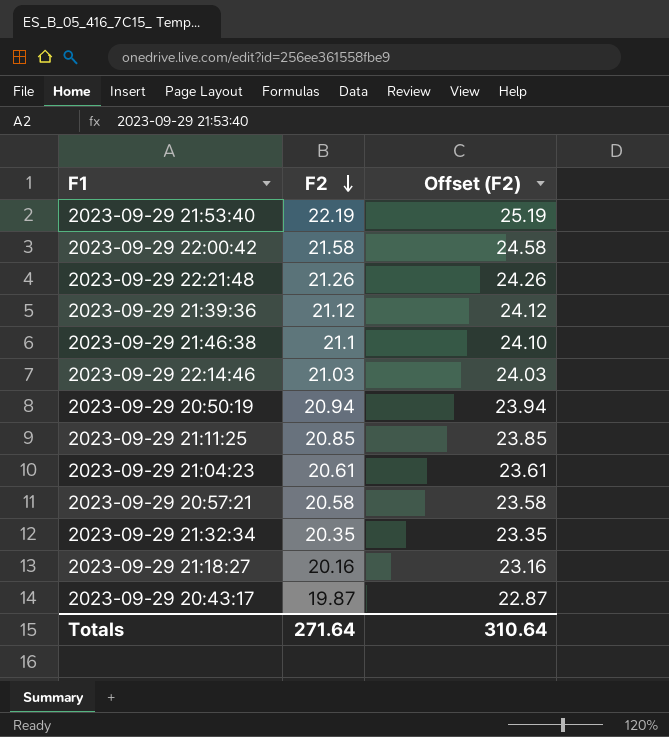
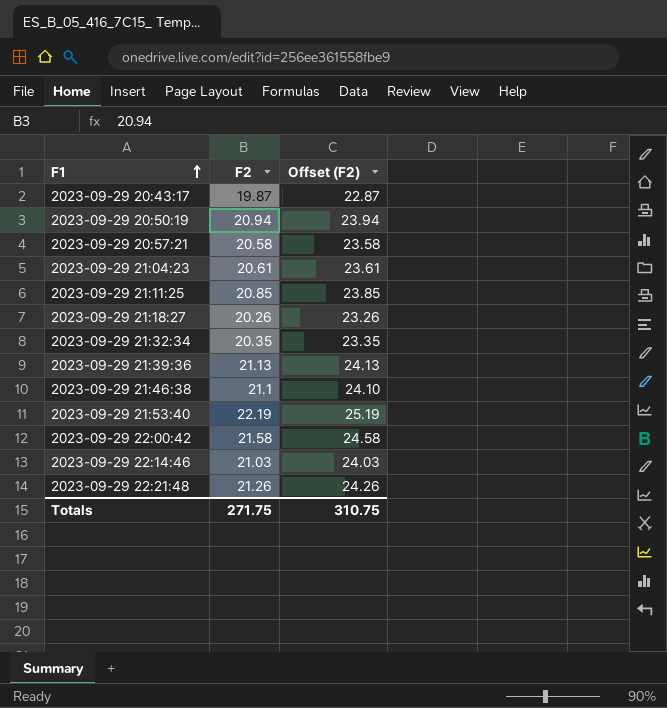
row order: F2 descending -> F1 ascending
2023-09-29 21:18:27 | F2: 20.16 -> 20.26
2023-09-29 21:18:27 | Offset (F2): 23.16 -> 23.26
2023-09-29 21:39:36 | F2: 21.12 -> 21.13
2023-09-29 21:39:36 | Offset (F2): 24.12 -> 24.13
Totals | F2: 271.64 -> 271.75
Totals | Offset (F2): 310.64 -> 310.75

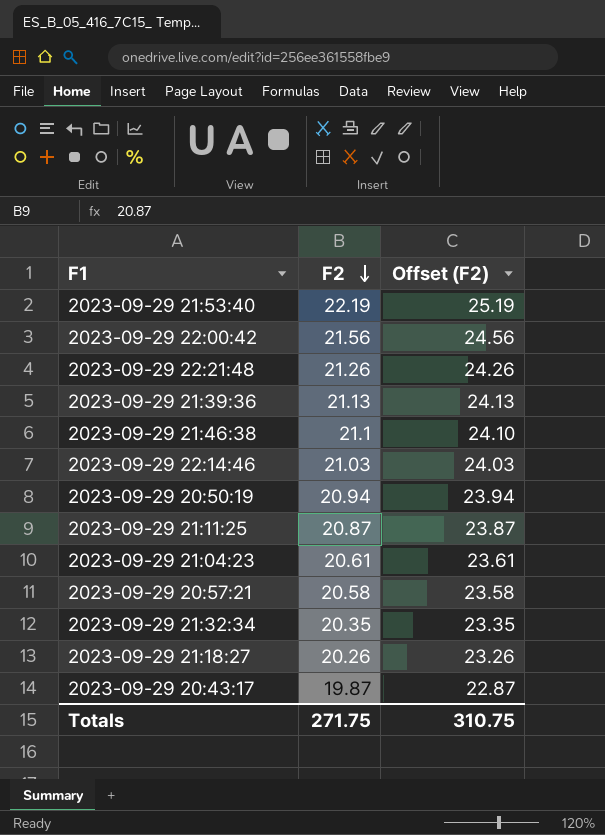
row order: F1 ascending -> F2 descending
2023-09-29 22:00:42 | F2: 21.58 -> 21.56
2023-09-29 22:00:42 | Offset (F2): 24.58 -> 24.56
2023-09-29 21:11:25 | F2: 20.85 -> 20.87
2023-09-29 21:11:25 | Offset (F2): 23.85 -> 23.87

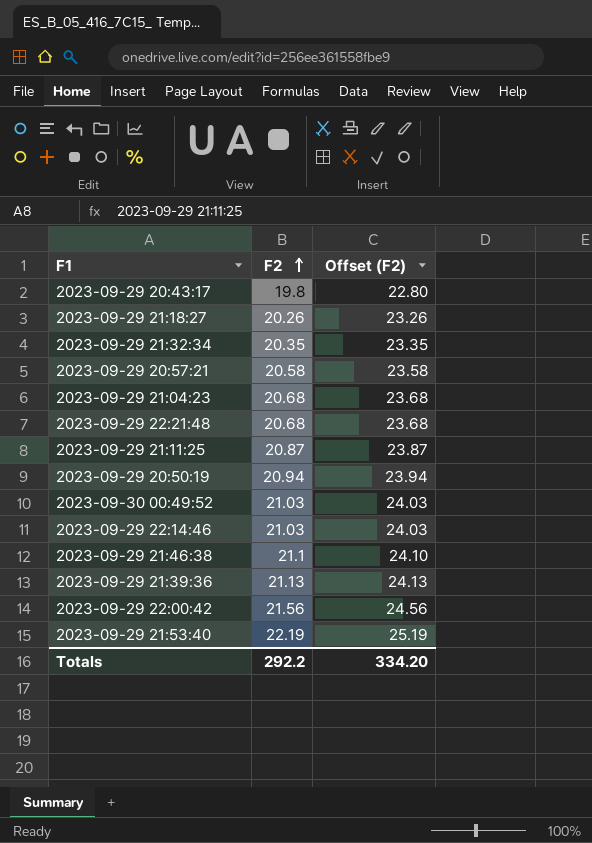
row order: F2 descending -> F2 ascending
2023-09-29 20:43:17 | F2: 19.87 -> 19.8
2023-09-29 20:43:17 | Offset (F2): 22.87 -> 22.80
2023-09-29 21:04:23 | F2: 20.61 -> 20.68
2023-09-29 21:04:23 | Offset (F2): 23.61 -> 23.68
2023-09-29 22:21:48 | F2: 21.26 -> 20.68
2023-09-29 22:21:48 | Offset (F2): 24.26 -> 23.68
row 2023-09-30 00:49:52: none -> 21.03 | 24.03
Totals | F2: 271.75 -> 292.2
Totals | Offset (F2): 310.75 -> 334.20

